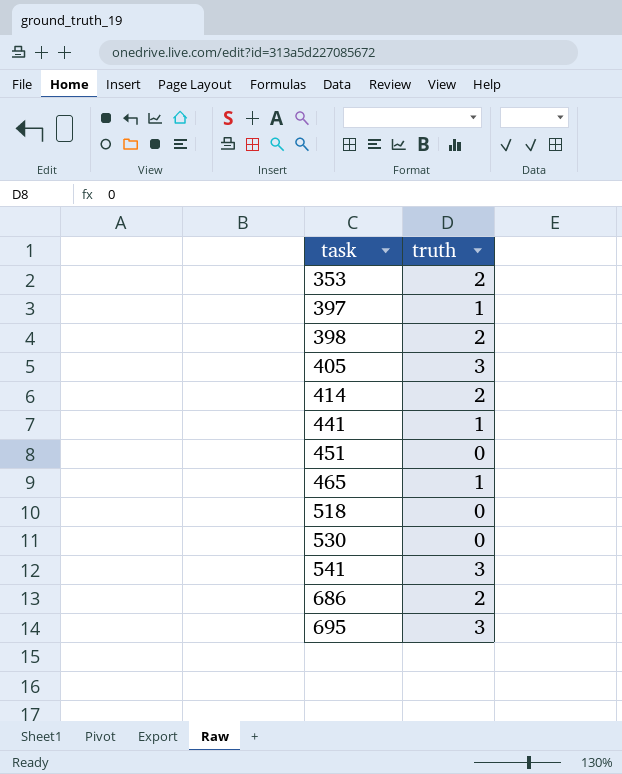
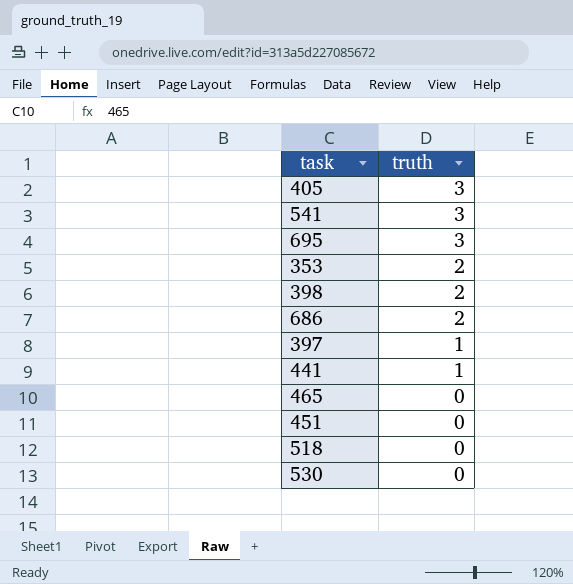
row order: task ascending -> truth descending
row 414: 2 -> none
465 | truth: 1 -> 0

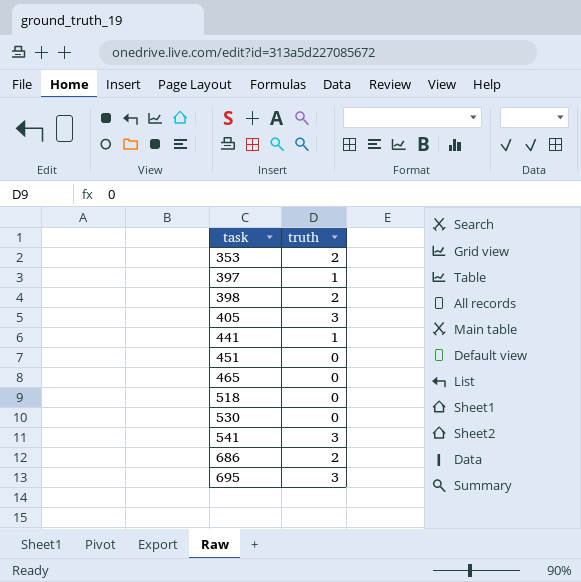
row order: truth descending -> task ascending

